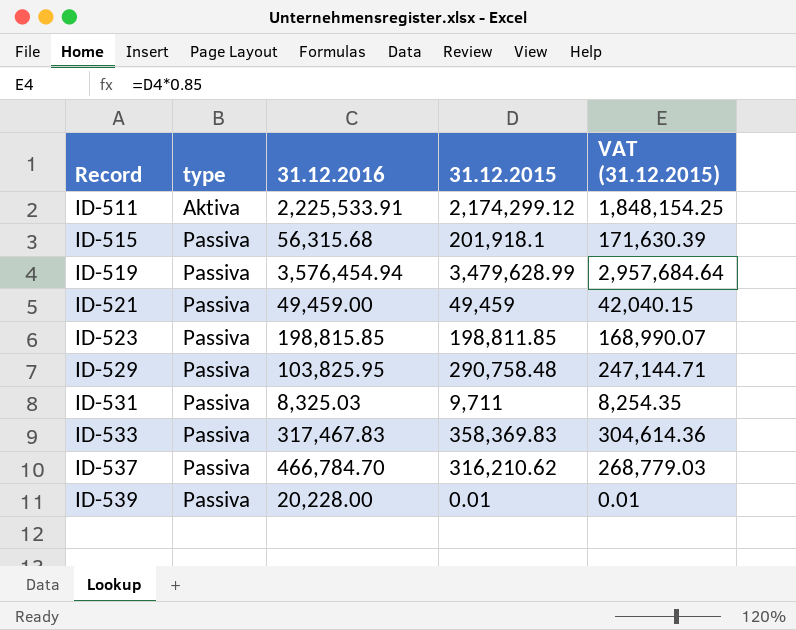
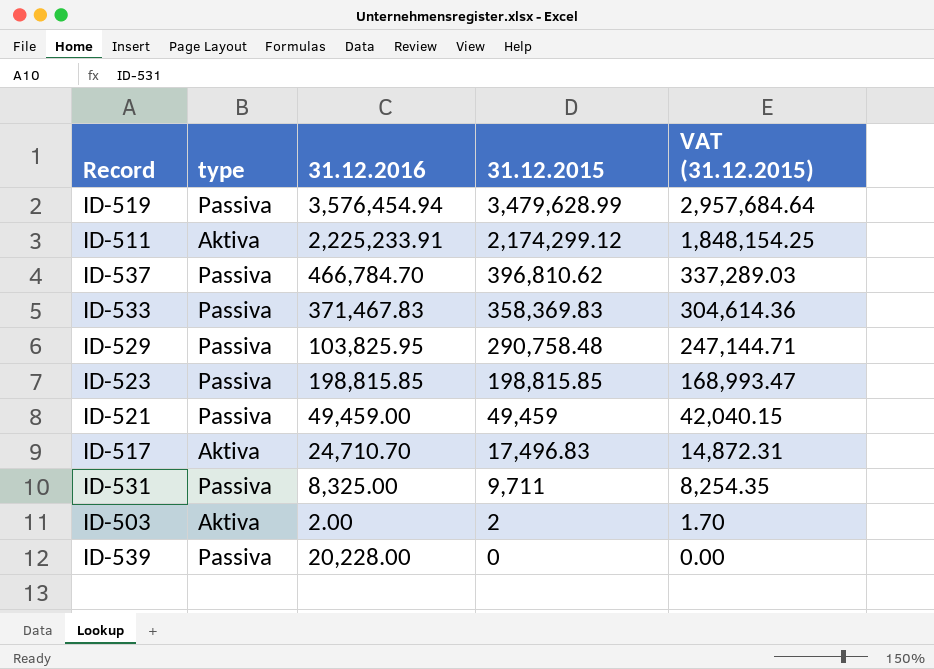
row order: Record ascending -> 31.12.2015 descending
row ID-515: Passiva | 56,315.68 | 201,918.1 | 171,630.39 -> none
ID-511 | 31.12.2016: 2,225,533.91 -> 2,225,233.91
ID-537 | 31.12.2015: 316,210.62 -> 396,810.62
ID-537 | VAT (31.12.2015): 268,779.03 -> 337,289.03
ID-533 | 31.12.2016: 317,467.83 -> 371,467.83
ID-523 | 31.12.2015: 198,811.85 -> 198,815.85
ID-523 | VAT (31.12.2015): 168,990.07 -> 168,993.47
row ID-517: none -> Aktiva | 24,710.70 | 17,496.83 | 14,872.31
ID-531 | 31.12.2016: 8,325.03 -> 8,325.00
row ID-503: none -> Aktiva | 2.00 | 2 | 1.70
ID-539 | 31.12.2015: 0.01 -> 0
ID-539 | VAT (31.12.2015): 0.01 -> 0.00

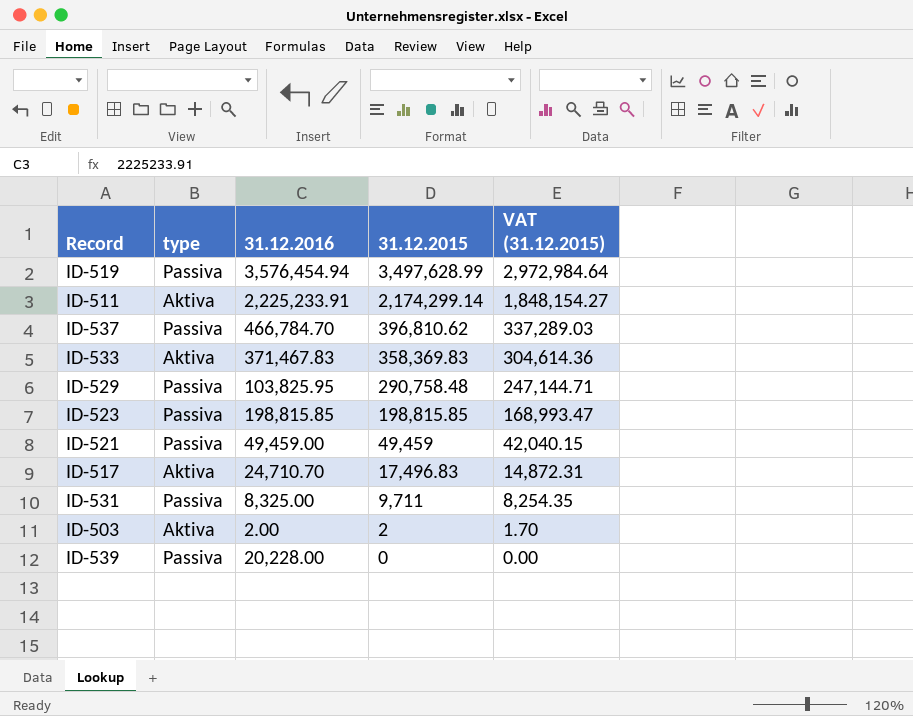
ID-519 | 31.12.2015: 3,479,628.99 -> 3,497,628.99
ID-519 | VAT (31.12.2015): 2,957,684.64 -> 2,972,984.64
ID-511 | 31.12.2015: 2,174,299.12 -> 2,174,299.14
ID-511 | VAT (31.12.2015): 1,848,154.25 -> 1,848,154.27
ID-533 | type: Passiva -> Aktiva

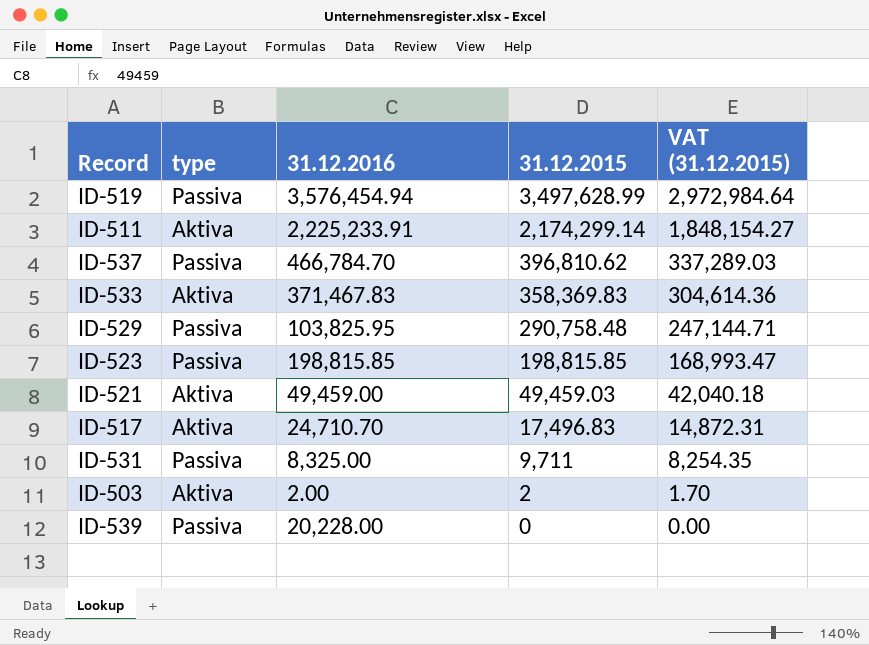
ID-521 | type: Passiva -> Aktiva
ID-521 | 31.12.2015: 49,459 -> 49,459.03
ID-521 | VAT (31.12.2015): 42,040.15 -> 42,040.18

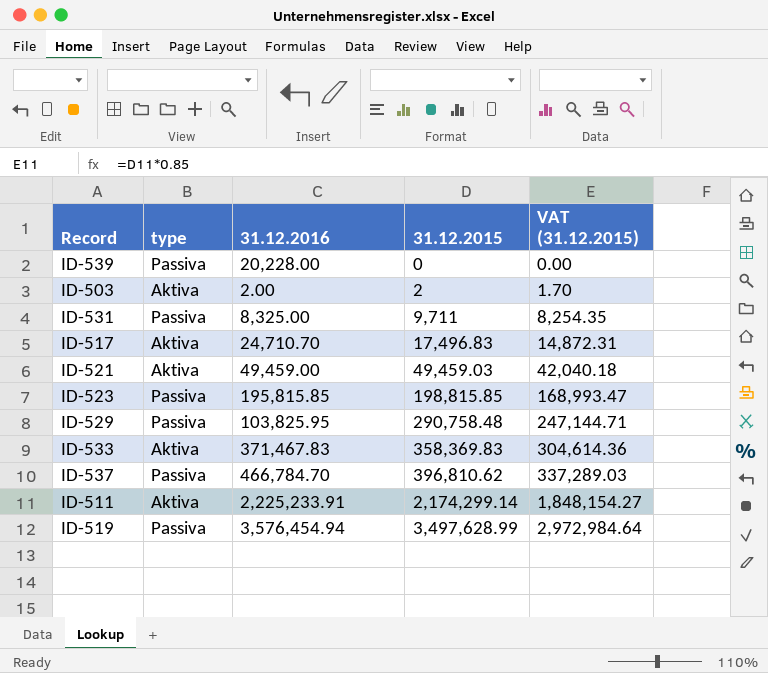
row order: 31.12.2015 descending -> 31.12.2015 ascending
ID-523 | 31.12.2016: 198,815.85 -> 195,815.85

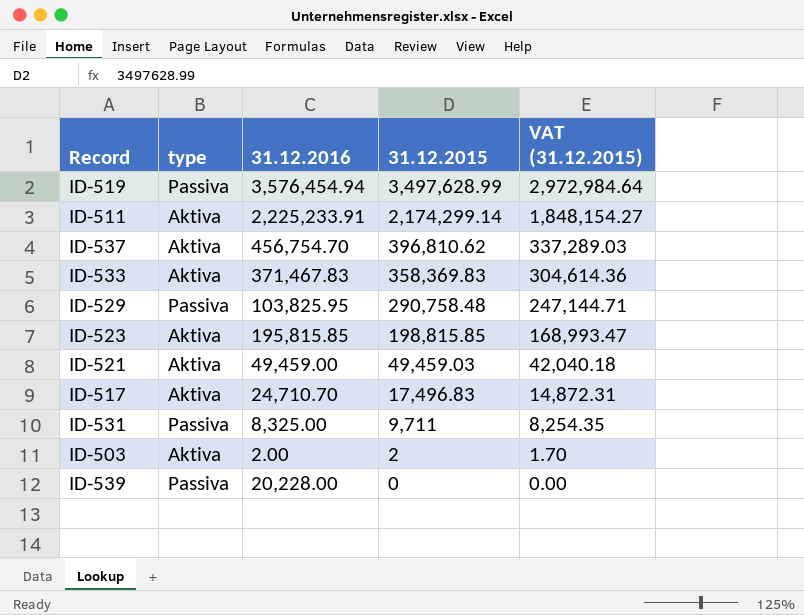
row order: 31.12.2015 ascending -> 31.12.2015 descending
ID-537 | type: Passiva -> Aktiva
ID-537 | 31.12.2016: 466,784.70 -> 456,754.70
ID-523 | type: Passiva -> Aktiva

